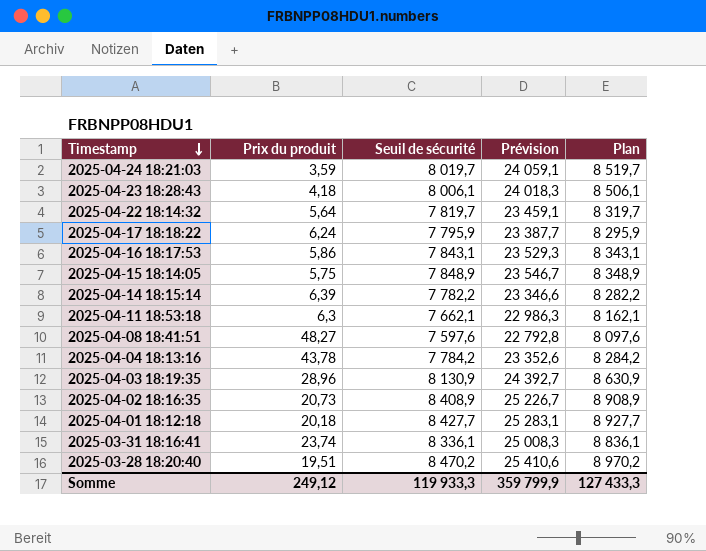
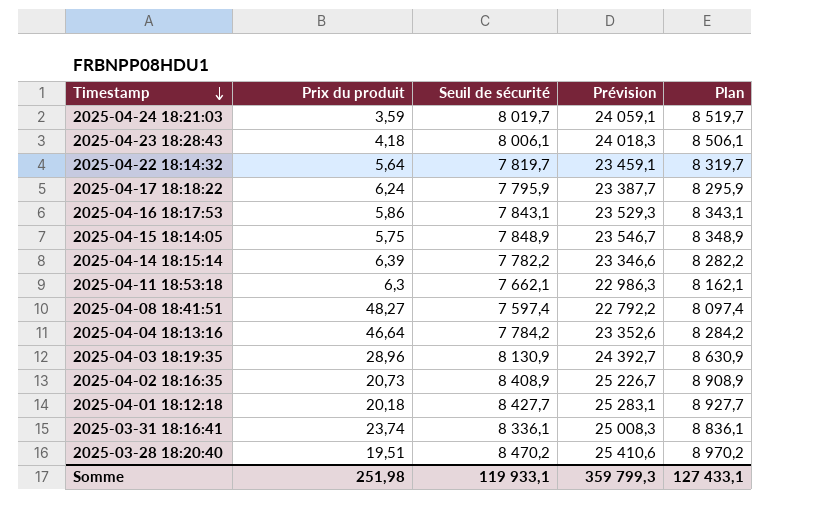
2025-04-08 18:41:51 | Seuil de sécurité: 7 597,6 -> 7 597,4
2025-04-08 18:41:51 | Prévision: 22 792,8 -> 22 792,2
2025-04-08 18:41:51 | Plan: 8 097,6 -> 8 097,4
2025-04-04 18:13:16 | Prix du produit: 43,78 -> 46,64
Somme | Prix du produit: 249,12 -> 251,98
Somme | Seuil de sécurité: 119 933,3 -> 119 933,1
Somme | Prévision: 359 799,9 -> 359 799,3
Somme | Plan: 127 433,3 -> 127 433,1

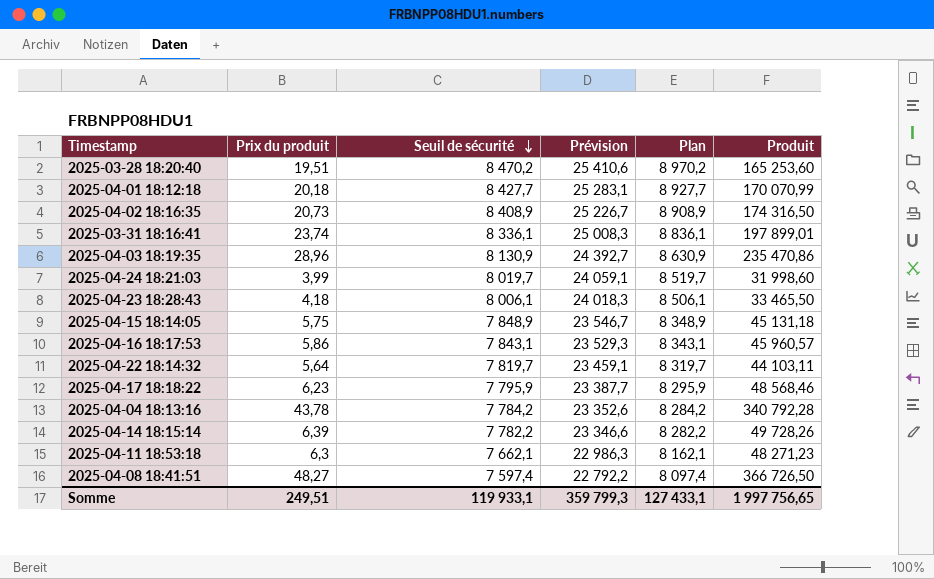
row order: Timestamp descending -> Seuil de sécurité descending
column Produit | formula: none -> [Prix du produit] * [Seuil de sécurité]
2025-04-24 18:21:03 | Prix du produit: 3,59 -> 3,99
2025-04-17 18:18:22 | Prix du produit: 6,24 -> 6,23
2025-04-04 18:13:16 | Prix du produit: 46,64 -> 43,78
Somme | Prix du produit: 251,98 -> 249,51

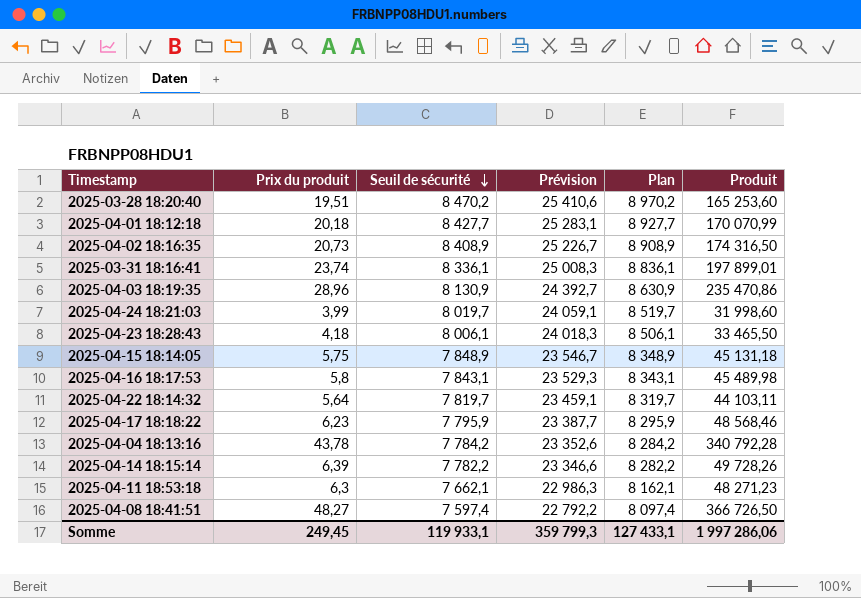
2025-04-16 18:17:53 | Prix du produit: 5,86 -> 5,8
2025-04-16 18:17:53 | Produit: 45 960,57 -> 45 489,98
Somme | Prix du produit: 249,51 -> 249,45
Somme | Produit: 1 997 756,65 -> 1 997 286,06

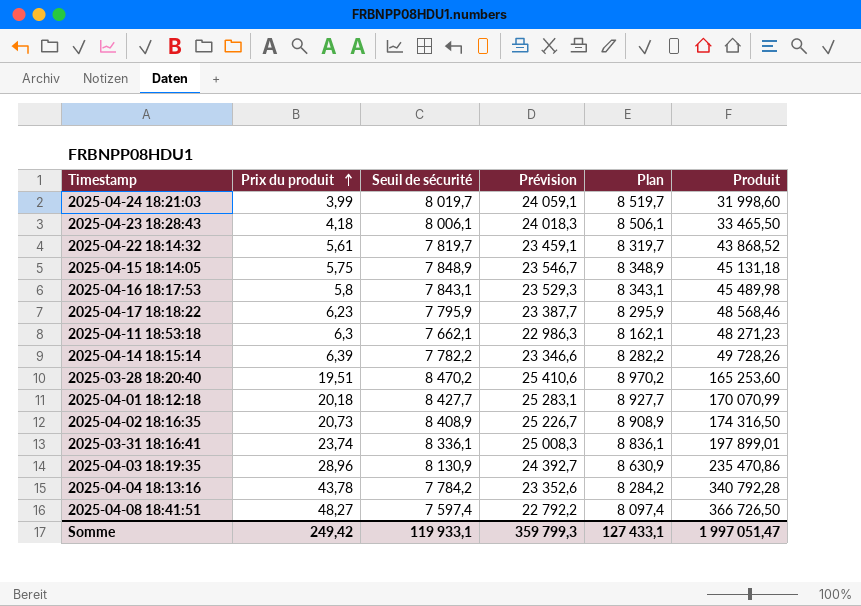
row order: Seuil de sécurité descending -> Prix du produit ascending
2025-04-22 18:14:32 | Prix du produit: 5,64 -> 5,61
2025-04-22 18:14:32 | Produit: 44 103,11 -> 43 868,52
Somme | Prix du produit: 249,45 -> 249,42
Somme | Produit: 1 997 286,06 -> 1 997 051,47

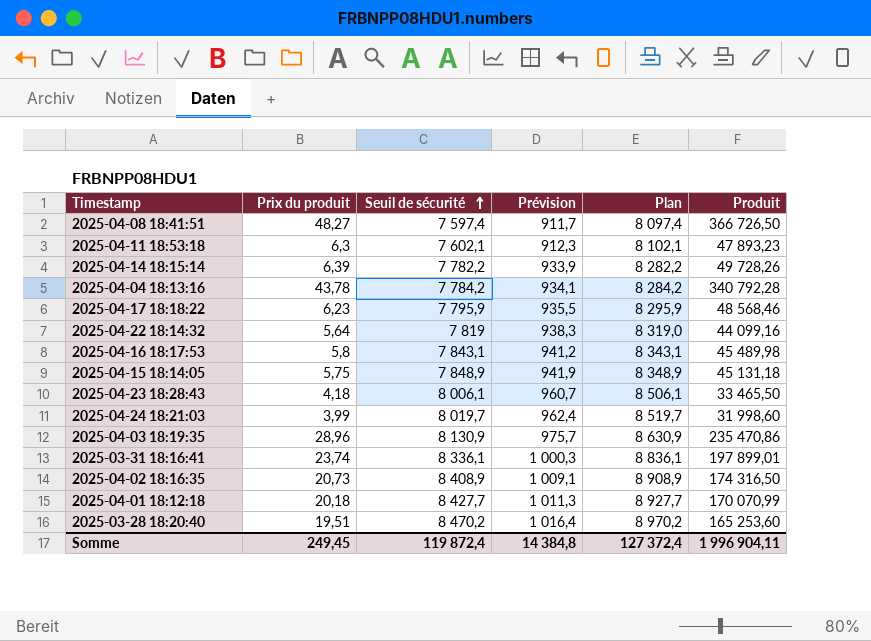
row order: Prix du produit ascending -> Seuil de sécurité ascending
column Prévision | formula: [Seuil de sécurité] * 3 -> [Seuil de sécurité] * 0,12
2025-04-11 18:53:18 | Seuil de sécurité: 7 662,1 -> 7 602,1
2025-04-11 18:53:18 | Plan: 8 162,1 -> 8 102,1
2025-04-11 18:53:18 | Produit: 48 271,23 -> 47 893,23
2025-04-22 18:14:32 | Prix du produit: 5,61 -> 5,64
2025-04-22 18:14:32 | Seuil de sécurité: 7 819,7 -> 7 819
2025-04-22 18:14:32 | Plan: 8 319,7 -> 8 319,0
2025-04-22 18:14:32 | Produit: 43 868,52 -> 44 099,16
Somme | Prix du produit: 249,42 -> 249,45
Somme | Seuil de sécurité: 119 933,1 -> 119 872,4
Somme | Prévision: 359 799,3 -> 14 384,8
Somme | Plan: 127 433,1 -> 127 372,4
Somme | Produit: 1 997 051,47 -> 1 996 904,11

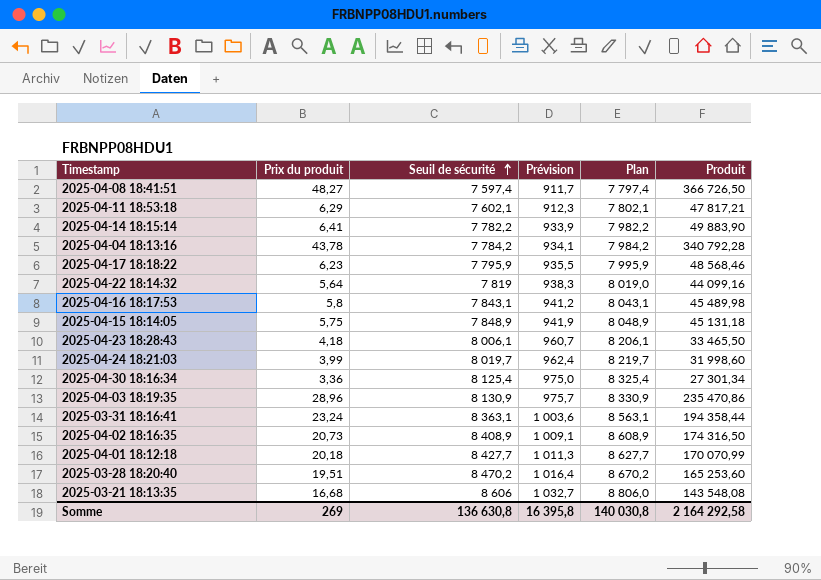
column Plan | formula: [Seuil de sécurité] + 500 -> [Seuil de sécurité] + 200
2025-04-11 18:53:18 | Prix du produit: 6,3 -> 6,29
2025-04-11 18:53:18 | Produit: 47 893,23 -> 47 817,21
2025-04-14 18:15:14 | Prix du produit: 6,39 -> 6,41
2025-04-14 18:15:14 | Produit: 49 728,26 -> 49 883,90
row 2025-04-30 18:16:34: none -> 3,36 | 8 125,4 | 975,0 | 8 325,4 | 27 301,34
2025-03-31 18:16:41 | Prix du produit: 23,74 -> 23,24
2025-03-31 18:16:41 | Seuil de sécurité: 8 336,1 -> 8 363,1
2025-03-31 18:16:41 | Prévision: 1 000,3 -> 1 003,6
2025-03-31 18:16:41 | Produit: 197 899,01 -> 194 358,44
row 2025-03-21 18:13:35: none -> 16,68 | 8 606 | 1 032,7 | 8 806,0 | 143 548,08
Somme | Prix du produit: 249,45 -> 269
Somme | Seuil de sécurité: 119 872,4 -> 136 630,8
Somme | Prévision: 14 384,8 -> 16 395,8
Somme | Plan: 127 372,4 -> 140 030,8
Somme | Produit: 1 996 904,11 -> 2 164 292,58

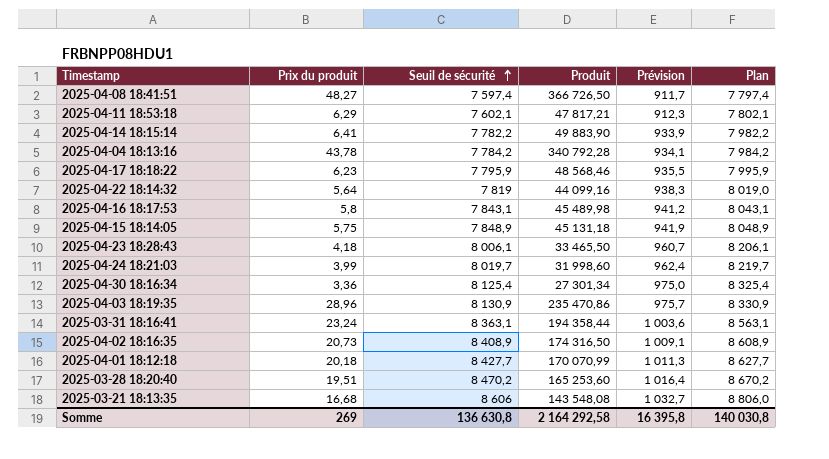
column Produit | position: 6 -> 4

